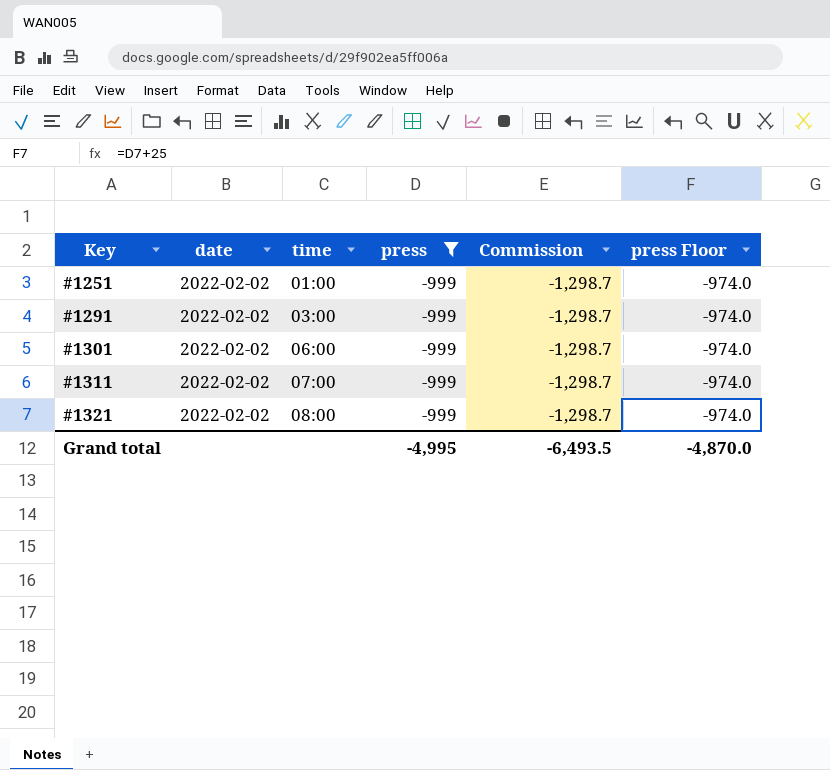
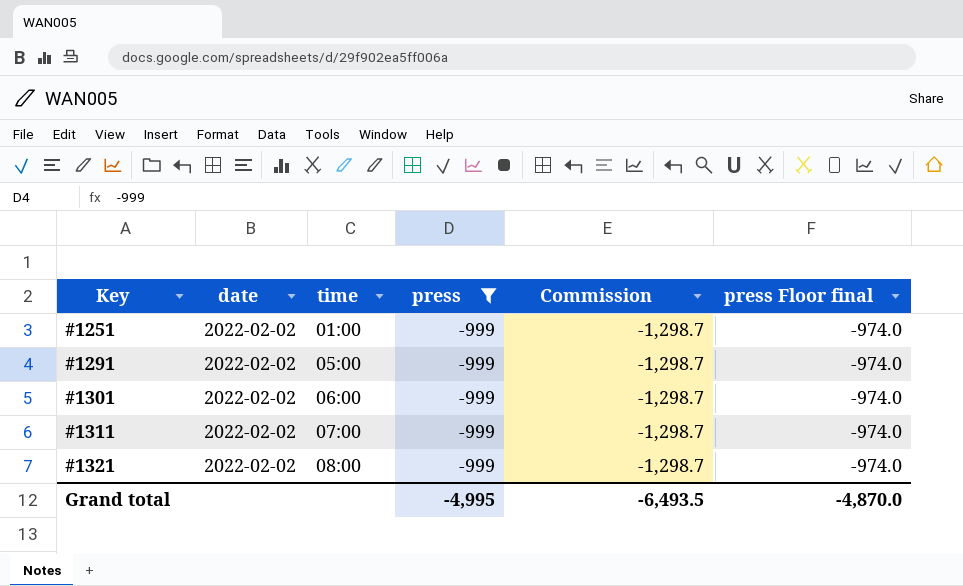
column name: press Floor -> press Floor final
#1291 | time: 03:00 -> 05:00

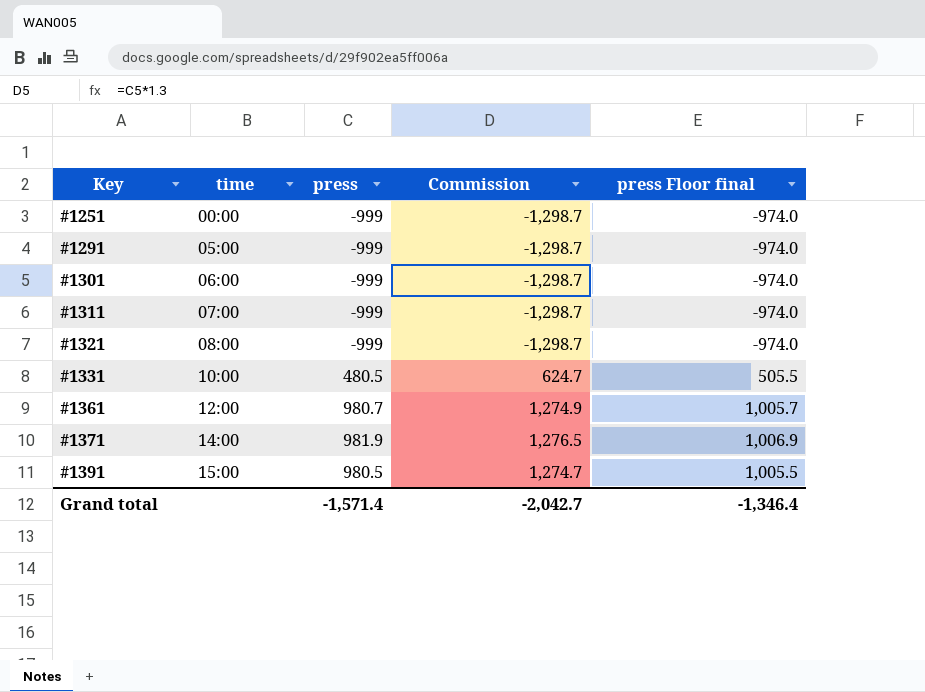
filter: press = -999 -> none
column date | position: 2 -> none
#1251 | time: 01:00 -> 00:00
Grand total | press: -4,995 -> -1,571.4
Grand total | Commission: -6,493.5 -> -2,042.7
Grand total | press Floor final: -4,870.0 -> -1,346.4

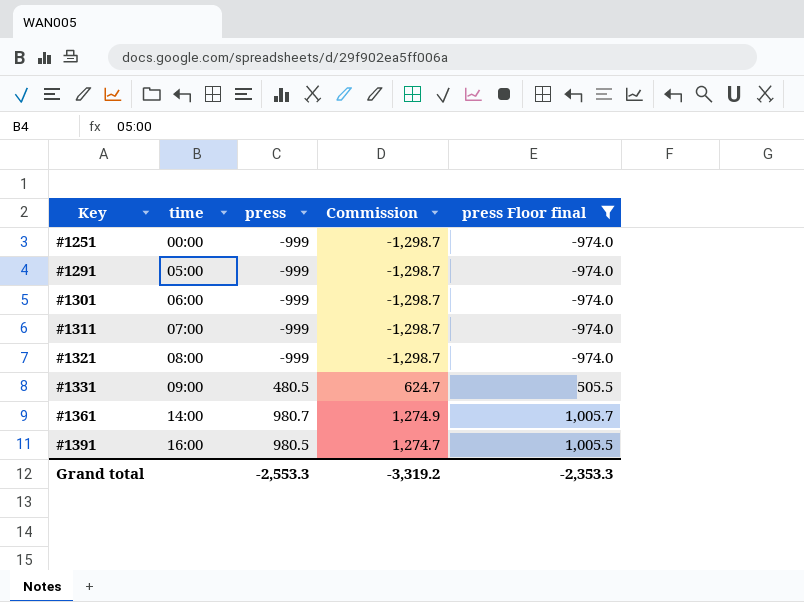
filter: none -> press Floor final != 1,006.9
#1331 | time: 10:00 -> 09:00
#1361 | time: 12:00 -> 14:00
#1391 | time: 15:00 -> 16:00
Grand total | press: -1,571.4 -> -2,553.3
Grand total | Commission: -2,042.7 -> -3,319.2
Grand total | press Floor final: -1,346.4 -> -2,353.3

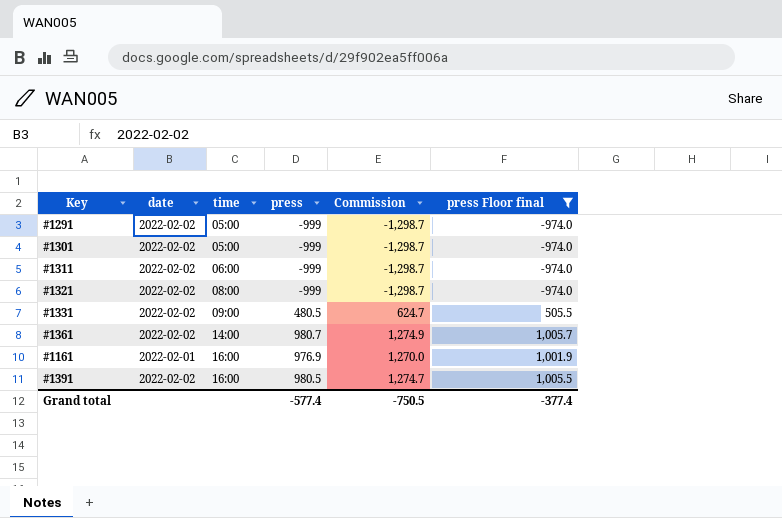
column date | position: none -> 2
row #1251: 00:00 | -999 | -1,298.7 | -974.0 -> none
#1301 | time: 06:00 -> 05:00
#1311 | time: 07:00 -> 06:00
row #1161: none -> 2022-02-01 | 16:00 | 976.9 | 1,270.0 | 1,001.9
Grand total | press: -2,553.3 -> -577.4
Grand total | Commission: -3,319.2 -> -750.5
Grand total | press Floor final: -2,353.3 -> -377.4

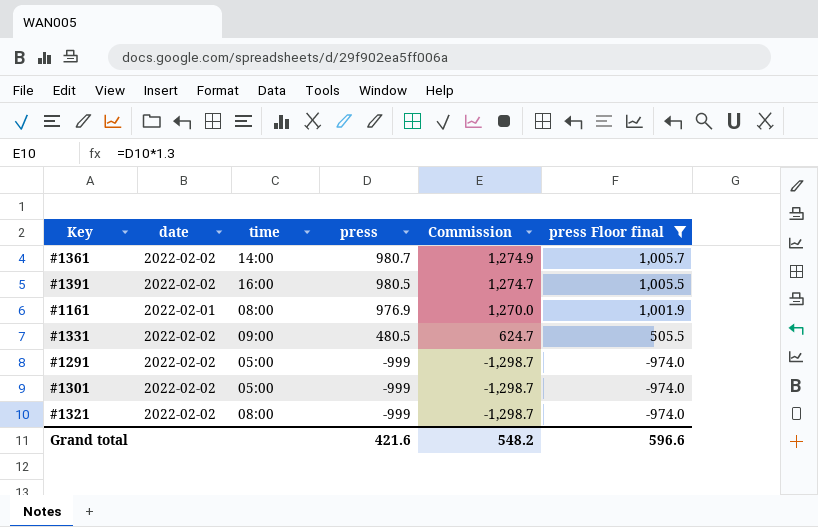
row order: time ascending -> press descending
row #1311: 2022-02-02 | 06:00 | -999 | -1,298.7 | -974.0 -> none
#1161 | time: 16:00 -> 08:00
Grand total | press: -577.4 -> 421.6
Grand total | Commission: -750.5 -> 548.2
Grand total | press Floor final: -377.4 -> 596.6

